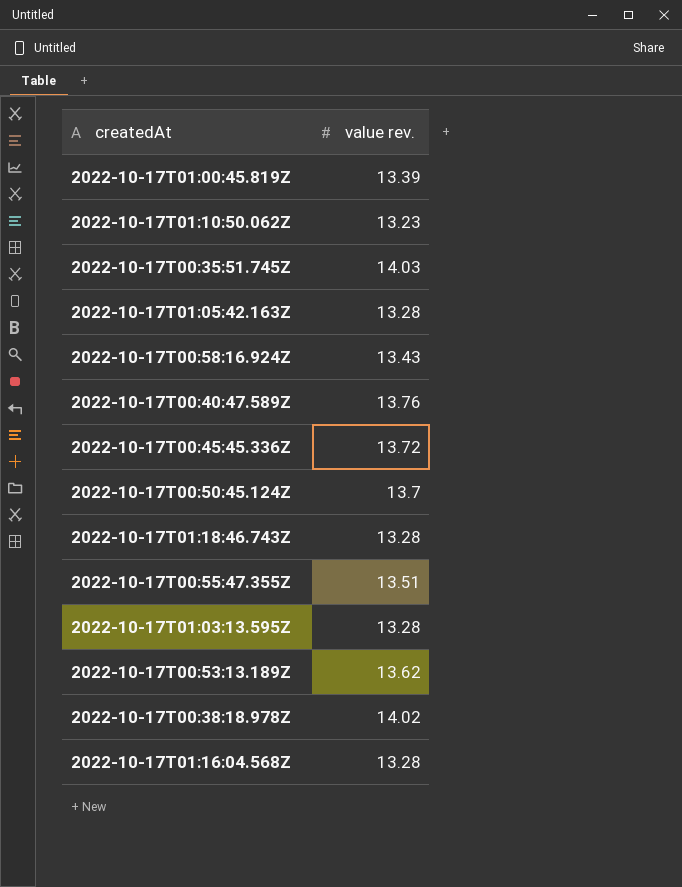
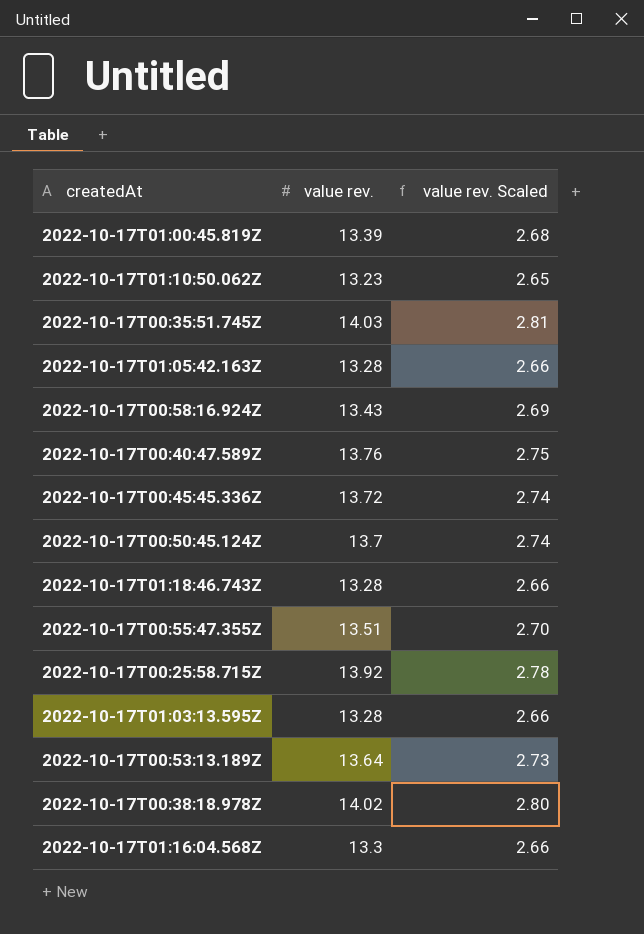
column value rev. Scaled | formula: none -> [value rev.] * 0.2
row 2022-10-17T00:25:58.715Z: none -> 13.92 | 2.78
2022-10-17T00:53:13.189Z | value rev.: 13.62 -> 13.64
2022-10-17T01:16:04.568Z | value rev.: 13.28 -> 13.3

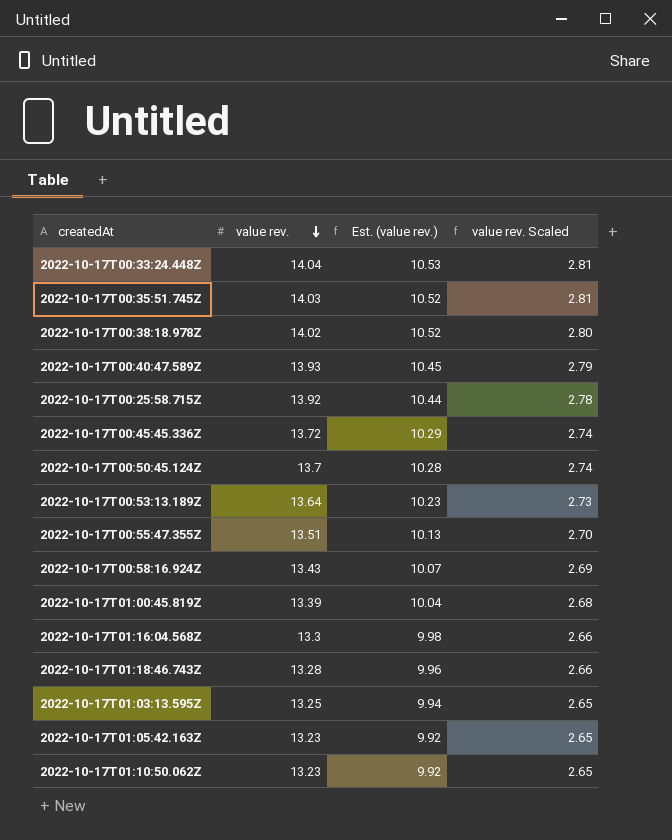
row order: none -> value rev. descending
column Est. (value rev.) | formula: none -> [value rev.] * 0.75
row 2022-10-17T00:33:24.448Z: none -> 14.04 | 10.53 | 2.81
2022-10-17T00:40:47.589Z | value rev.: 13.76 -> 13.93
2022-10-17T00:40:47.589Z | value rev. Scaled: 2.75 -> 2.79
2022-10-17T01:03:13.595Z | value rev.: 13.28 -> 13.25
2022-10-17T01:03:13.595Z | value rev. Scaled: 2.66 -> 2.65
2022-10-17T01:05:42.163Z | value rev.: 13.28 -> 13.23
2022-10-17T01:05:42.163Z | value rev. Scaled: 2.66 -> 2.65

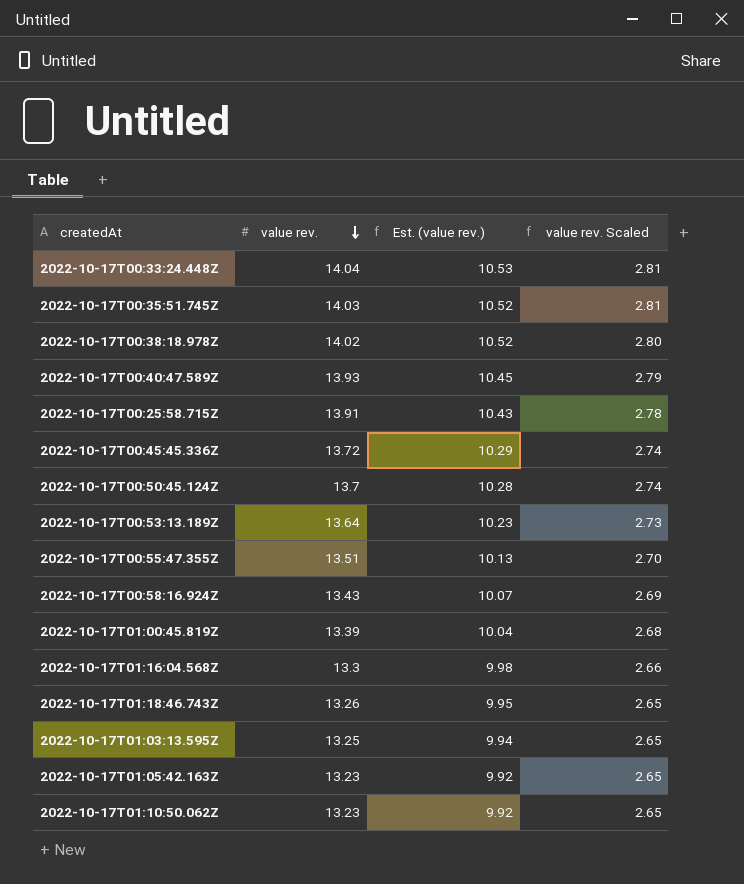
2022-10-17T00:25:58.715Z | value rev.: 13.92 -> 13.91
2022-10-17T00:25:58.715Z | Est. (value rev.): 10.44 -> 10.43
2022-10-17T01:18:46.743Z | value rev.: 13.28 -> 13.26
2022-10-17T01:18:46.743Z | Est. (value rev.): 9.96 -> 9.95
2022-10-17T01:18:46.743Z | value rev. Scaled: 2.66 -> 2.65

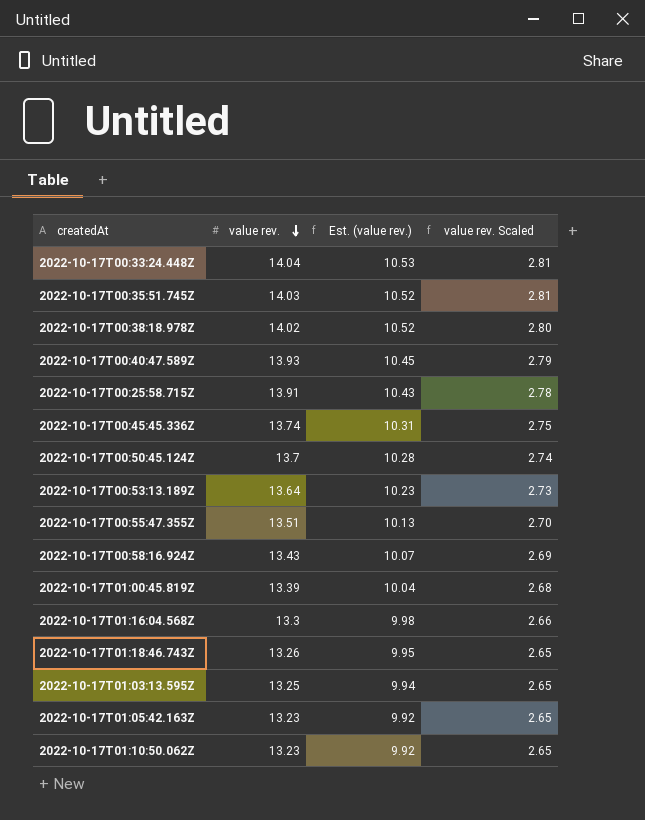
2022-10-17T00:45:45.336Z | value rev.: 13.72 -> 13.74
2022-10-17T00:45:45.336Z | Est. (value rev.): 10.29 -> 10.31
2022-10-17T00:45:45.336Z | value rev. Scaled: 2.74 -> 2.75

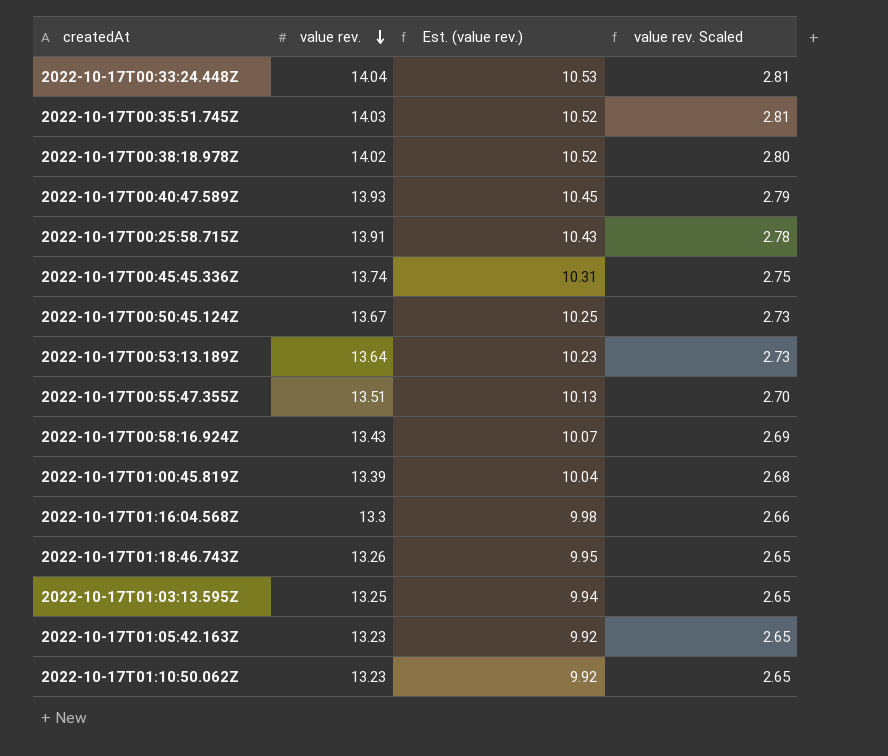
2022-10-17T00:50:45.124Z | value rev.: 13.7 -> 13.67
2022-10-17T00:50:45.124Z | Est. (value rev.): 10.28 -> 10.25
2022-10-17T00:50:45.124Z | value rev. Scaled: 2.74 -> 2.73

